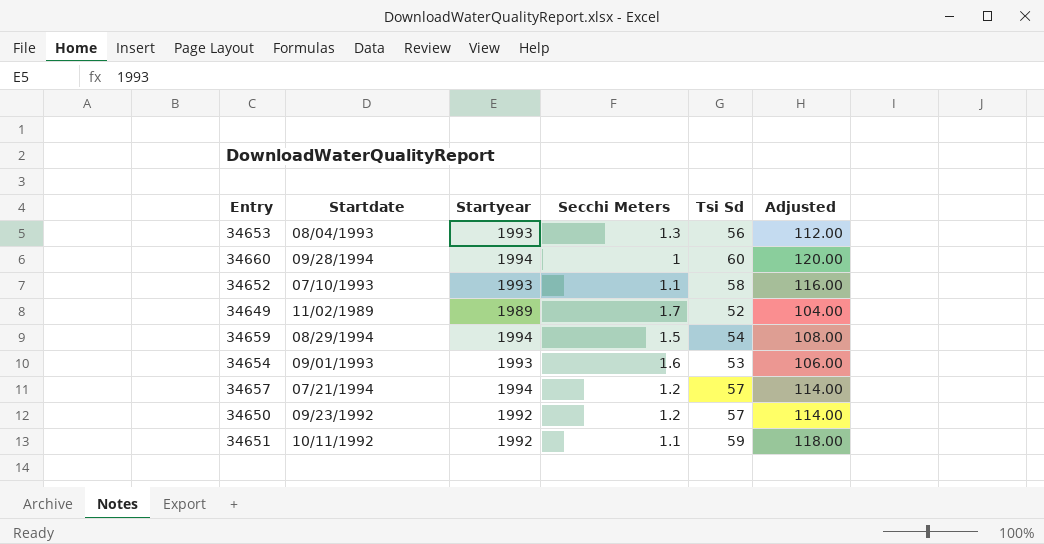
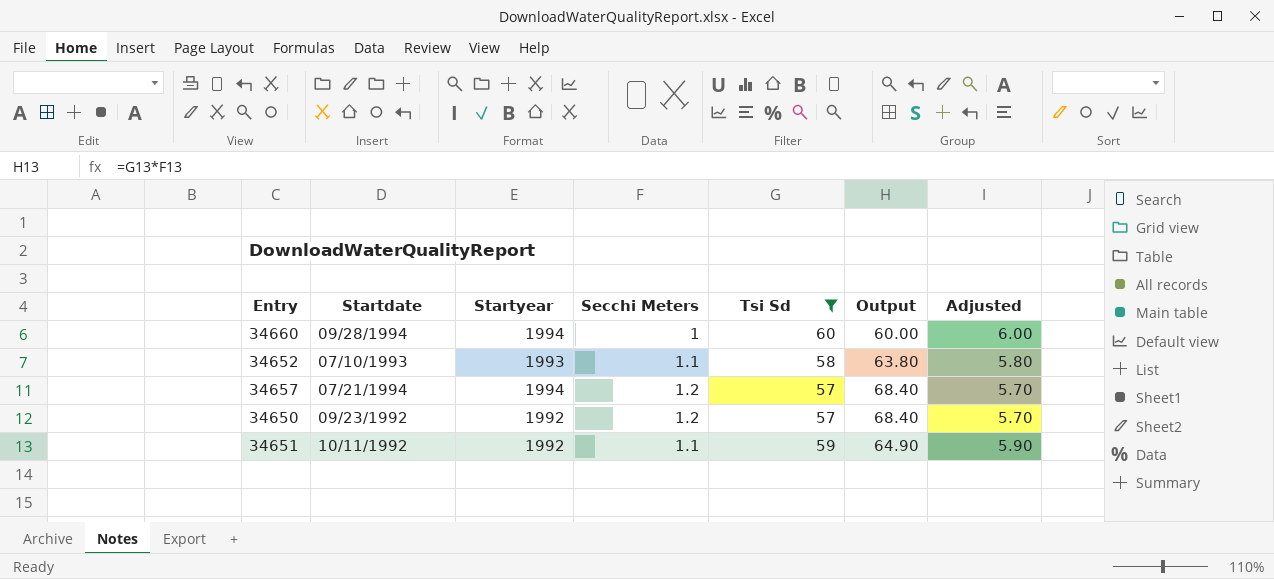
filter: none -> Tsi Sd >= 57
column Output | formula: none -> [Secchi Meters] * [Tsi Sd]
column Adjusted | formula: [Tsi Sd] * 2 -> [Tsi Sd] * 0.1

